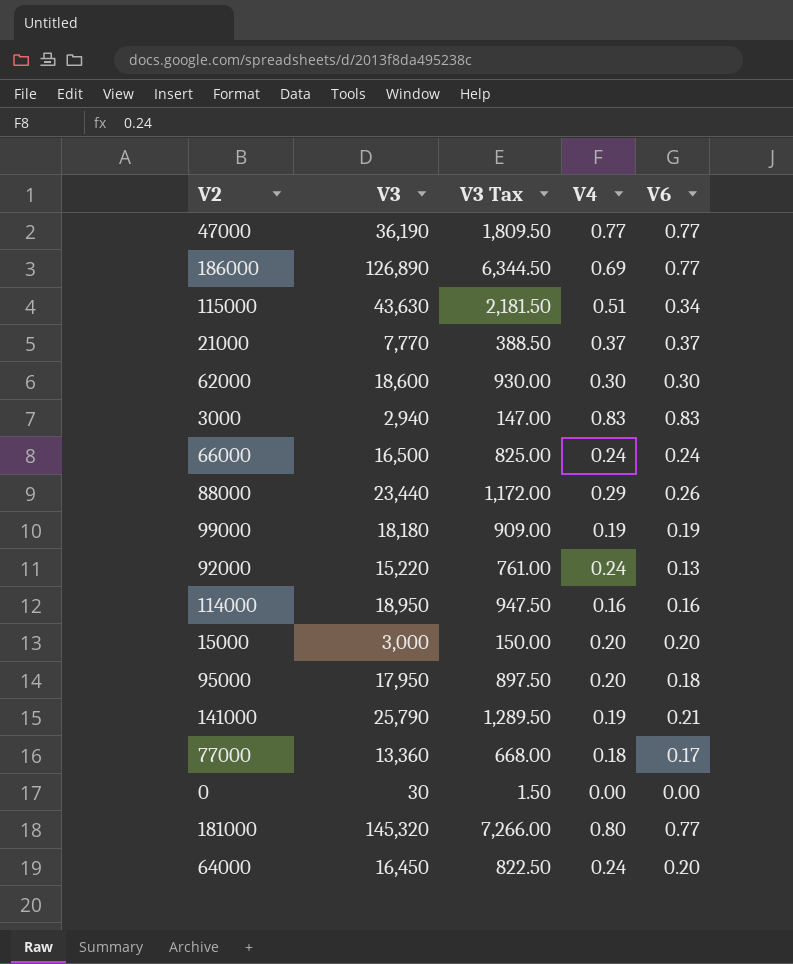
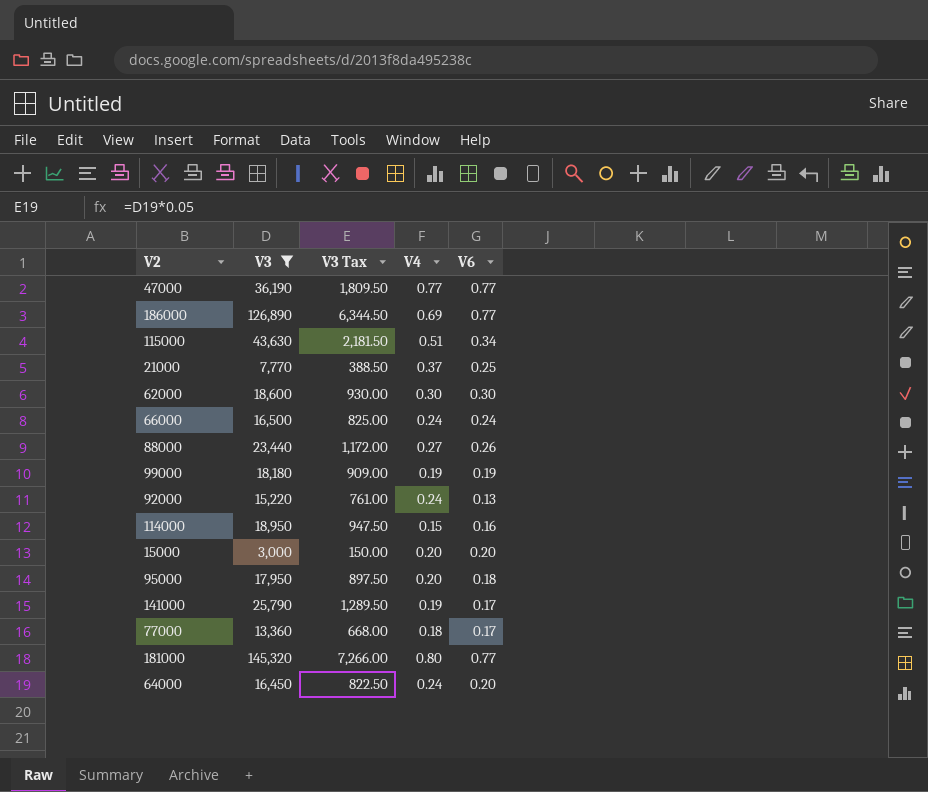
filter: none -> V3 >= 3,000
21000 | V6: 0.37 -> 0.25
88000 | V4: 0.29 -> 0.27
114000 | V4: 0.16 -> 0.15
141000 | V6: 0.21 -> 0.17

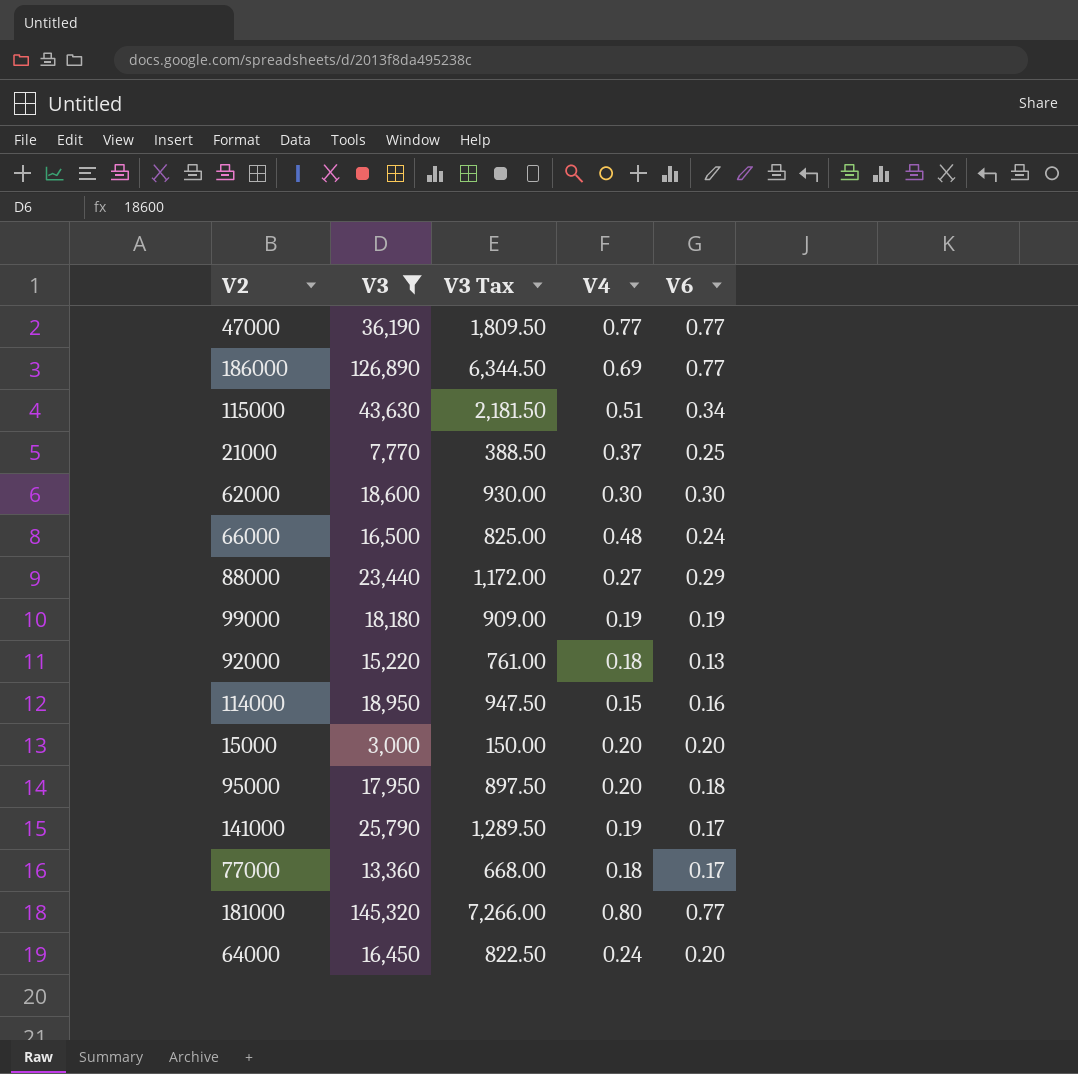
66000 | V4: 0.24 -> 0.48
88000 | V6: 0.26 -> 0.29
92000 | V4: 0.24 -> 0.18

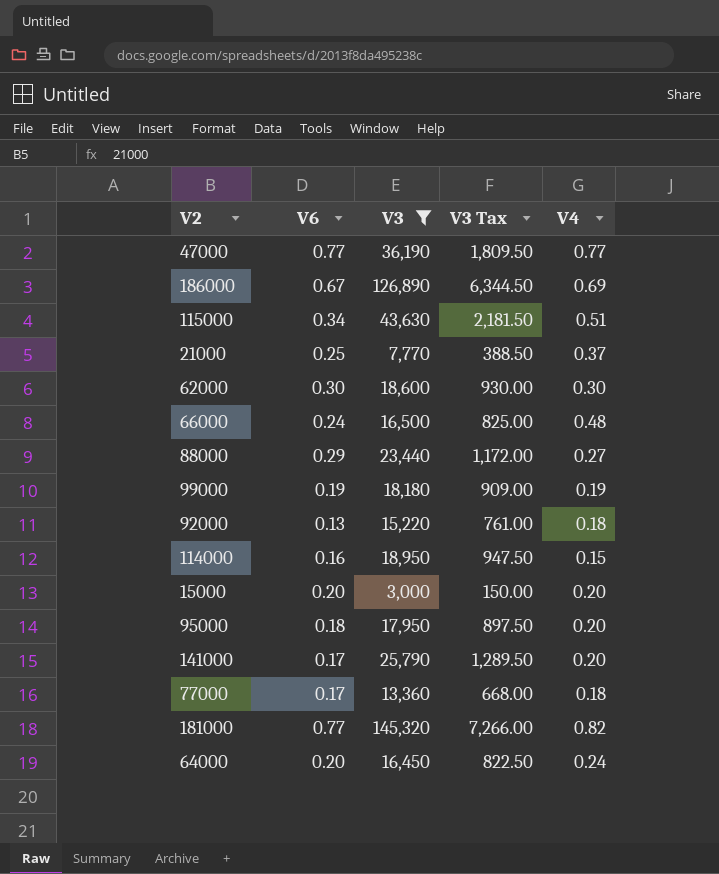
column V6 | position: 5 -> 2
186000 | V6: 0.77 -> 0.67
141000 | V4: 0.19 -> 0.20
181000 | V4: 0.80 -> 0.82

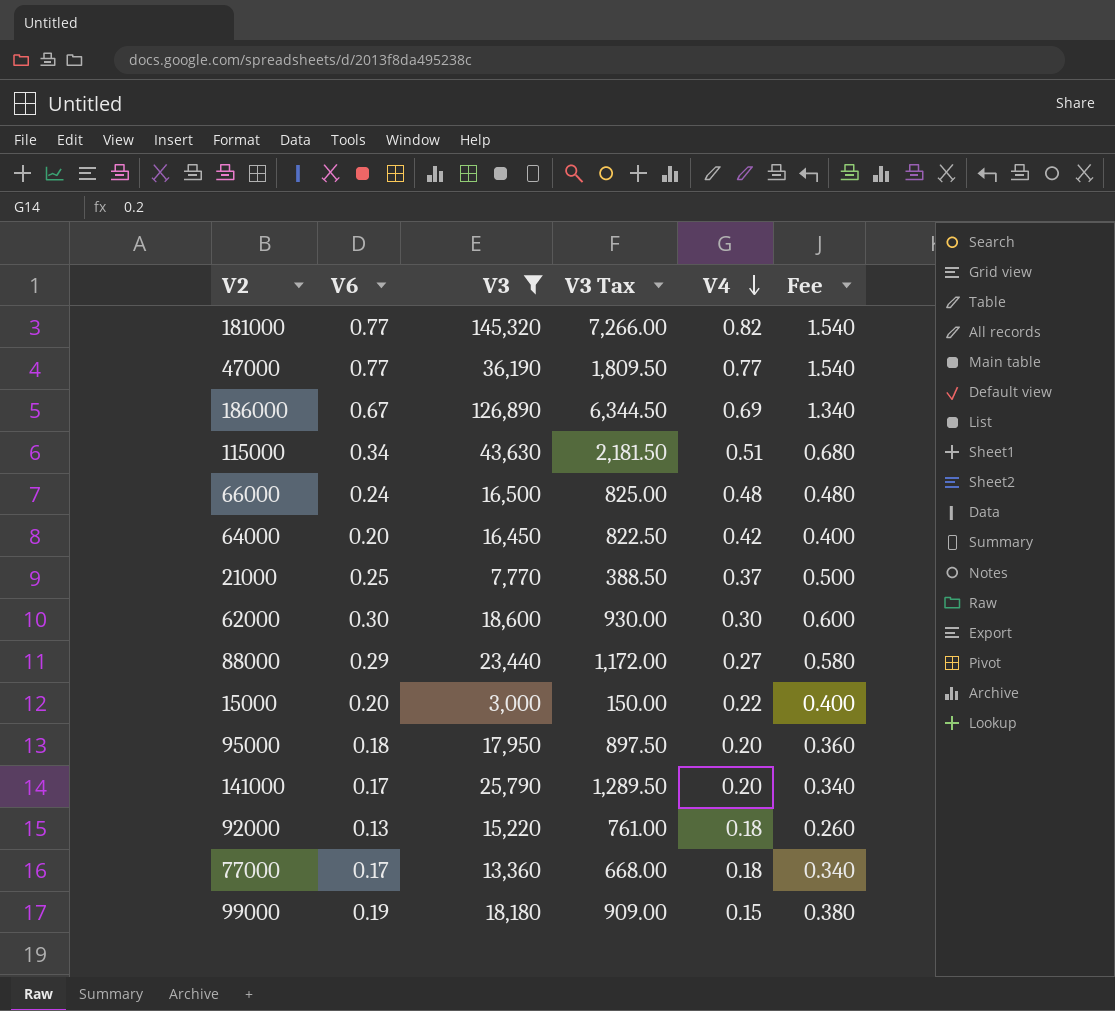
row order: none -> V4 descending
column Fee | formula: none -> [V6] * 2
row 114000: 0.16 | 18,950 | 947.50 | 0.15 -> none
64000 | V4: 0.24 -> 0.42
15000 | V4: 0.20 -> 0.22
99000 | V4: 0.19 -> 0.15

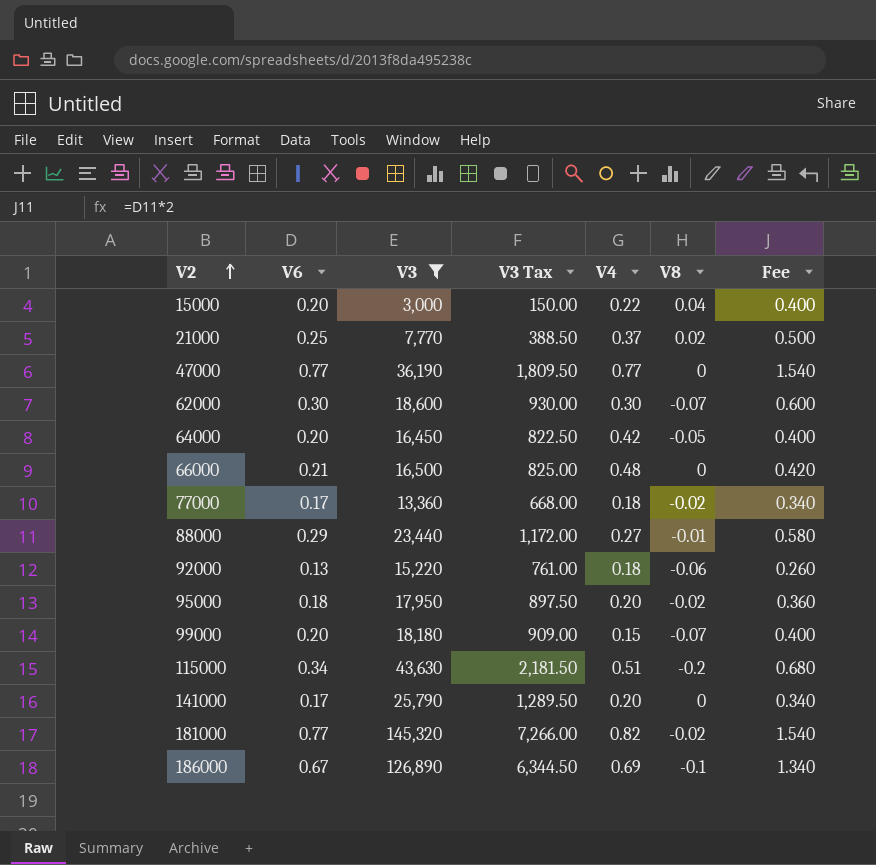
row order: V4 descending -> V2 ascending
column V8 | position: none -> 6
66000 | V6: 0.24 -> 0.21
66000 | Fee: 0.480 -> 0.420
99000 | V6: 0.19 -> 0.20
99000 | Fee: 0.380 -> 0.400

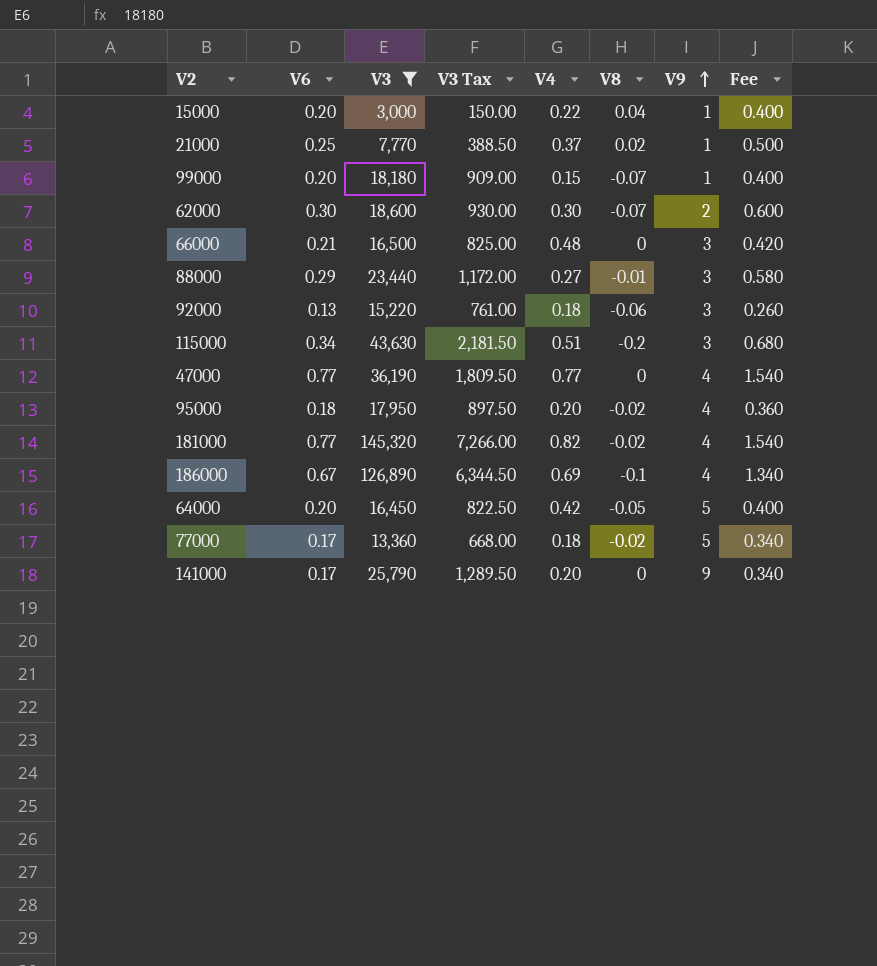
row order: V2 ascending -> V9 ascending
column V9 | position: none -> 7

